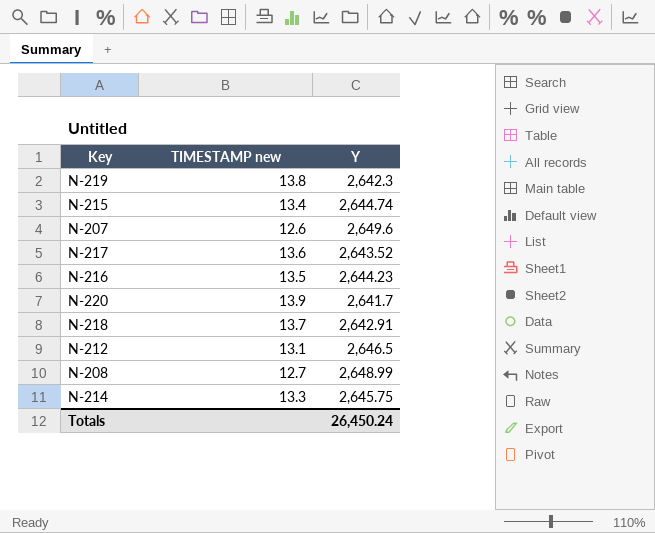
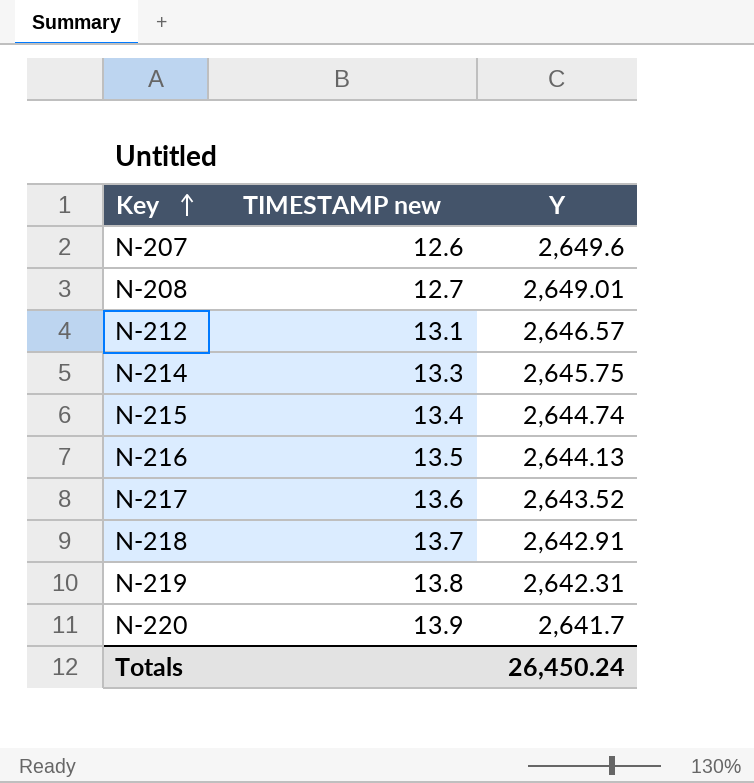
row order: none -> Key ascending
N-208 | Y: 2,648.99 -> 2,649.01
N-212 | Y: 2,646.5 -> 2,646.57
N-216 | Y: 2,644.23 -> 2,644.13
N-219 | Y: 2,642.3 -> 2,642.31

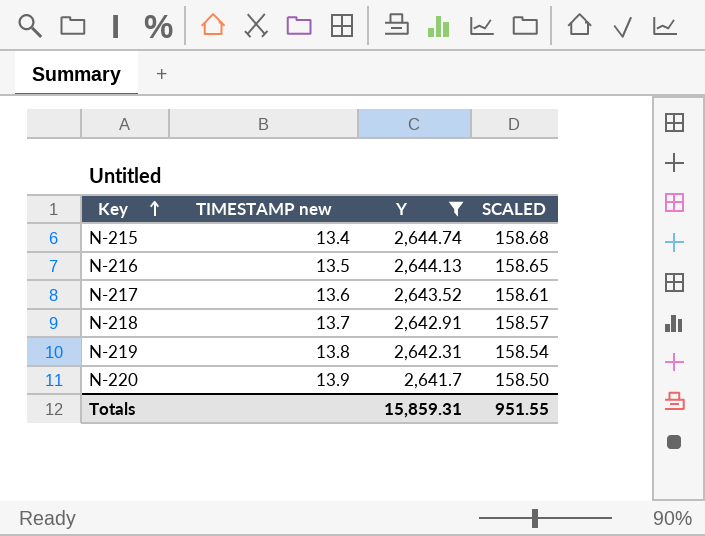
filter: none -> Y <= 2,644.74
column SCALED | formula: none -> [Y] * 0.06
Totals | Y: 26,450.24 -> 15,859.31

